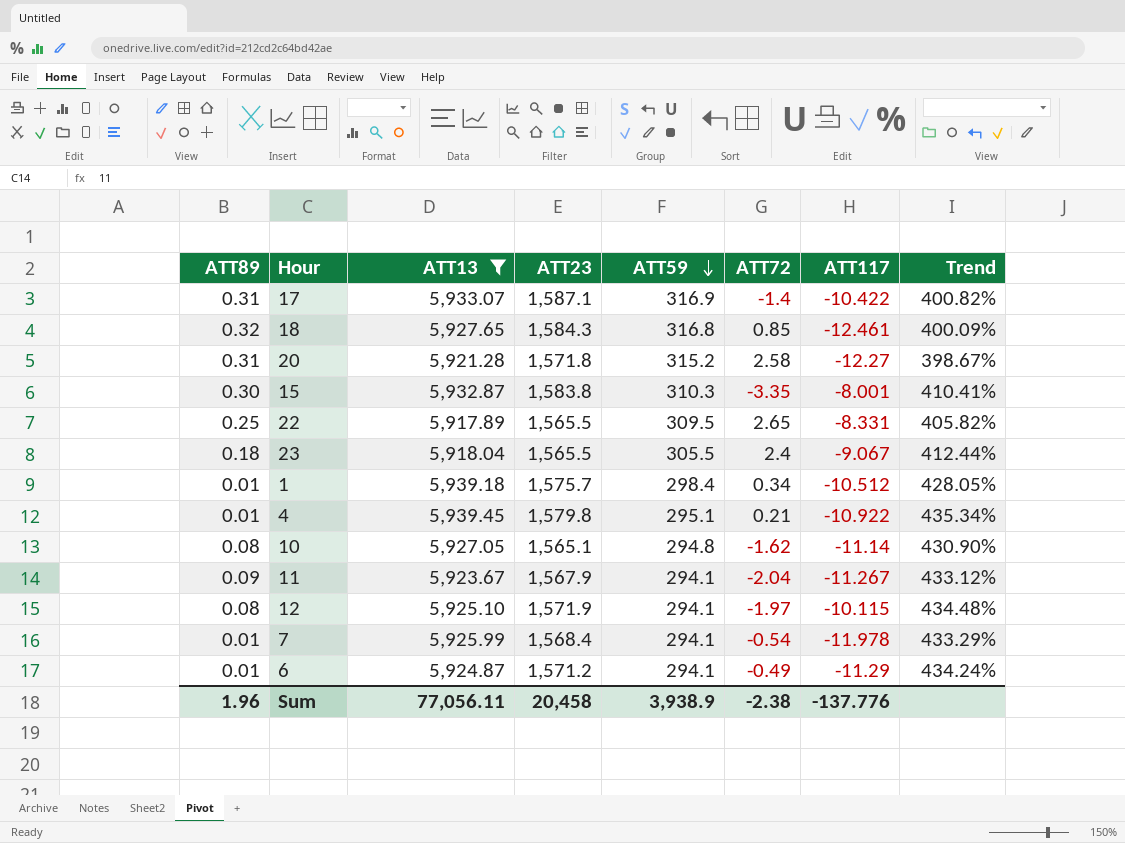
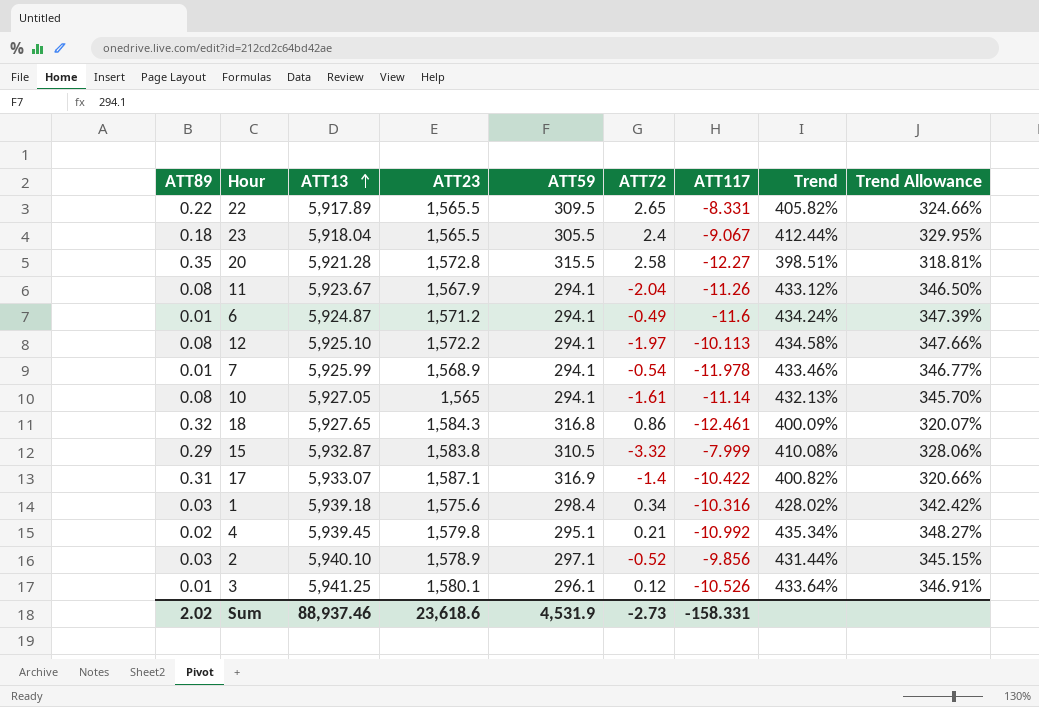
filter: ATT13 <= 5,939.45 -> none
row order: ATT59 descending -> ATT13 ascending
column Trend Allowance | formula: none -> [Trend] * 0.8
22 | ATT89: 0.25 -> 0.22
20 | ATT89: 0.31 -> 0.35
20 | ATT23: 1,571.8 -> 1,572.8
20 | ATT59: 315.2 -> 315.5
20 | Trend: 398.67% -> 398.51%
11 | ATT89: 0.09 -> 0.08
11 | ATT117: -11.267 -> -11.26
6 | ATT117: -11.29 -> -11.6
12 | ATT23: 1,571.9 -> 1,572.2
12 | ATT117: -10.115 -> -10.113
12 | Trend: 434.48% -> 434.58%
7 | ATT23: 1,568.4 -> 1,568.9
7 | Trend: 433.29% -> 433.46%
10 | ATT23: 1,565.1 -> 1,565
10 | ATT59: 294.8 -> 294.1
10 | ATT72: -1.62 -> -1.61
10 | Trend: 430.90% -> 432.13%
18 | ATT72: 0.85 -> 0.86
15 | ATT89: 0.30 -> 0.29
15 | ATT59: 310.3 -> 310.5
15 | ATT72: -3.35 -> -3.32
15 | ATT117: -8.001 -> -7.999
15 | Trend: 410.41% -> 410.08%
1 | ATT89: 0.01 -> 0.03
1 | ATT23: 1,575.7 -> 1,575.6
1 | ATT117: -10.512 -> -10.316
1 | Trend: 428.05% -> 428.02%
4 | ATT89: 0.01 -> 0.02
4 | ATT117: -10.922 -> -10.992
Sum | ATT89: 1.96 -> 2.02
Sum | ATT13: 77,056.11 -> 88,937.46
Sum | ATT23: 20,458 -> 23,618.6
Sum | ATT59: 3,938.9 -> 4,531.9
Sum | ATT72: -2.38 -> -2.73
Sum | ATT117: -137.776 -> -158.331

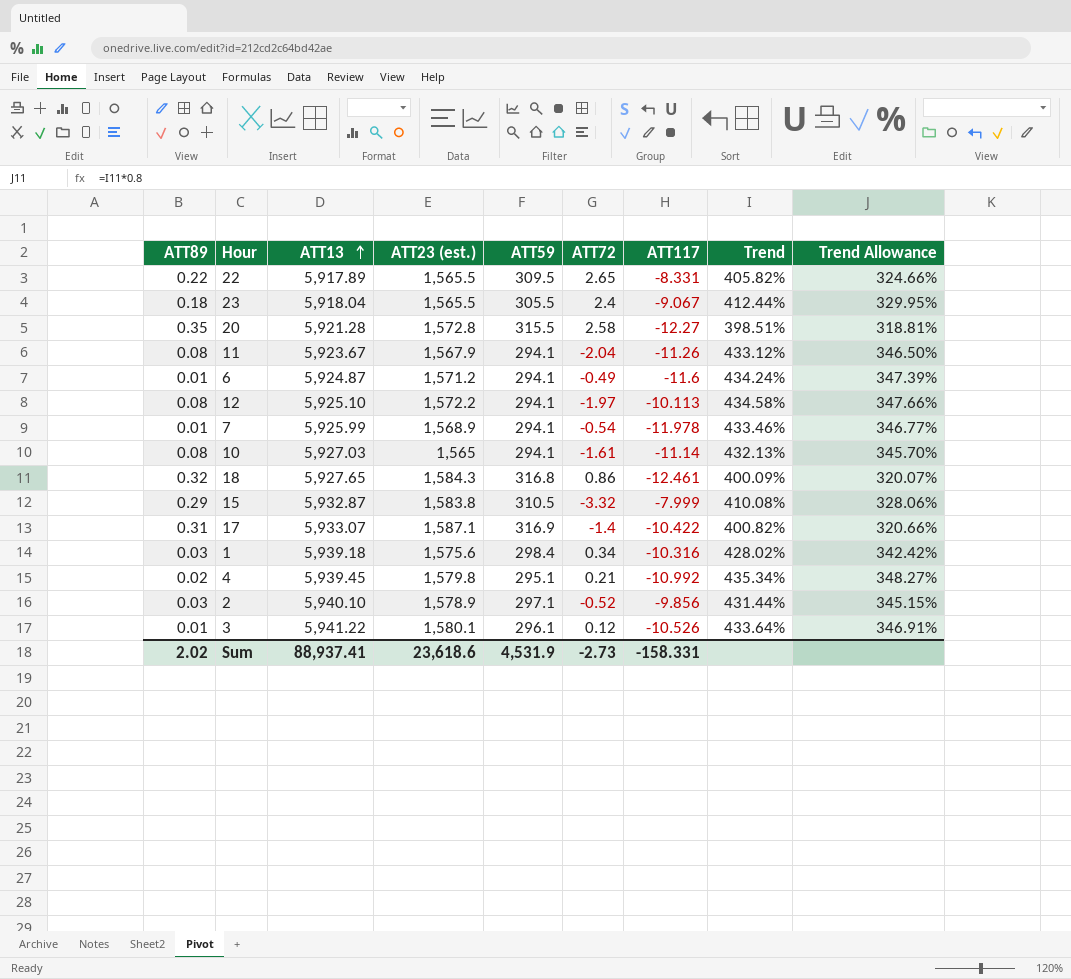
column name: ATT23 -> ATT23 (est.)
10 | ATT13: 5,927.05 -> 5,927.03
3 | ATT13: 5,941.25 -> 5,941.22
Sum | ATT13: 88,937.46 -> 88,937.41

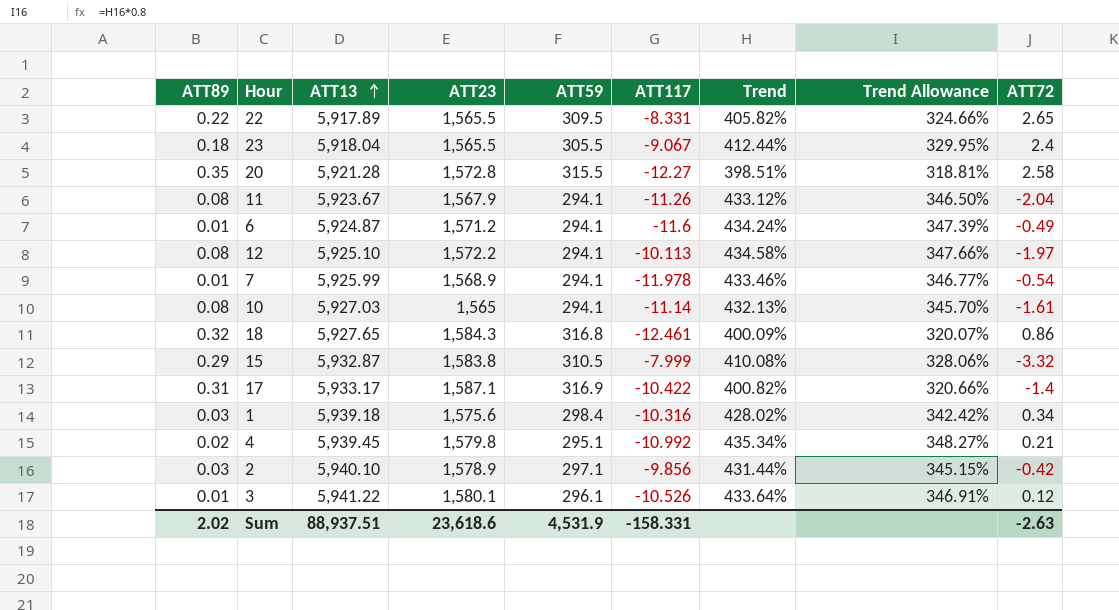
column name: ATT23 (est.) -> ATT23
column ATT72 | position: 6 -> 9
17 | ATT13: 5,933.07 -> 5,933.17
2 | ATT72: -0.52 -> -0.42
Sum | ATT13: 88,937.41 -> 88,937.51
Sum | ATT72: -2.73 -> -2.63

